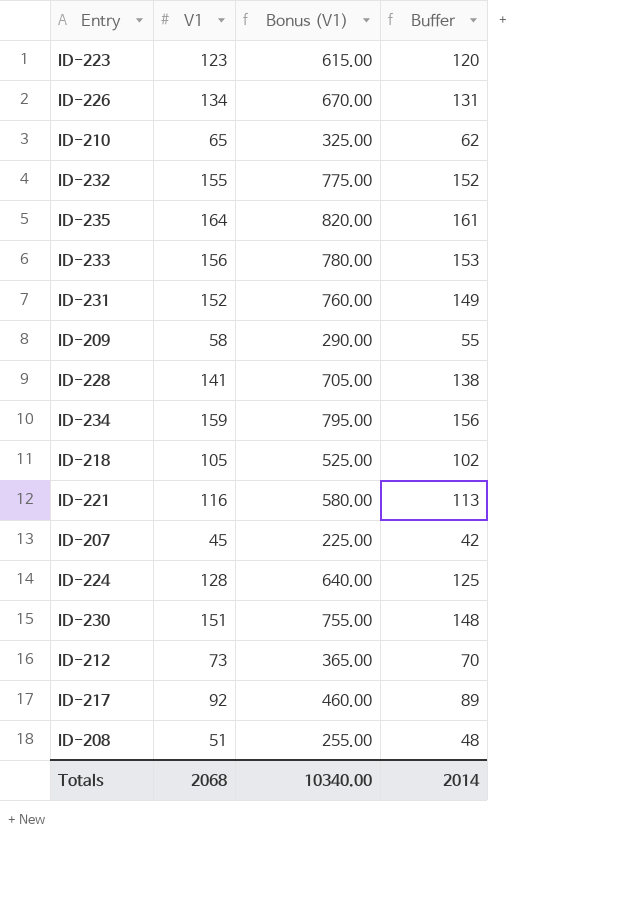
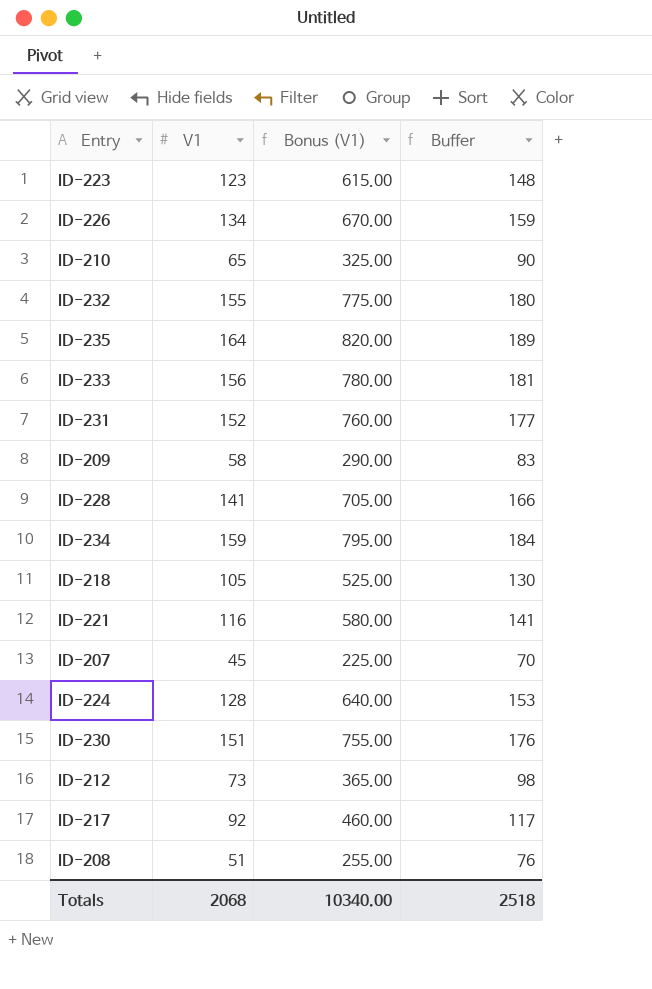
column Buffer | formula: [V1] - 3 -> [V1] + 25
Totals | Buffer: 2014 -> 2518

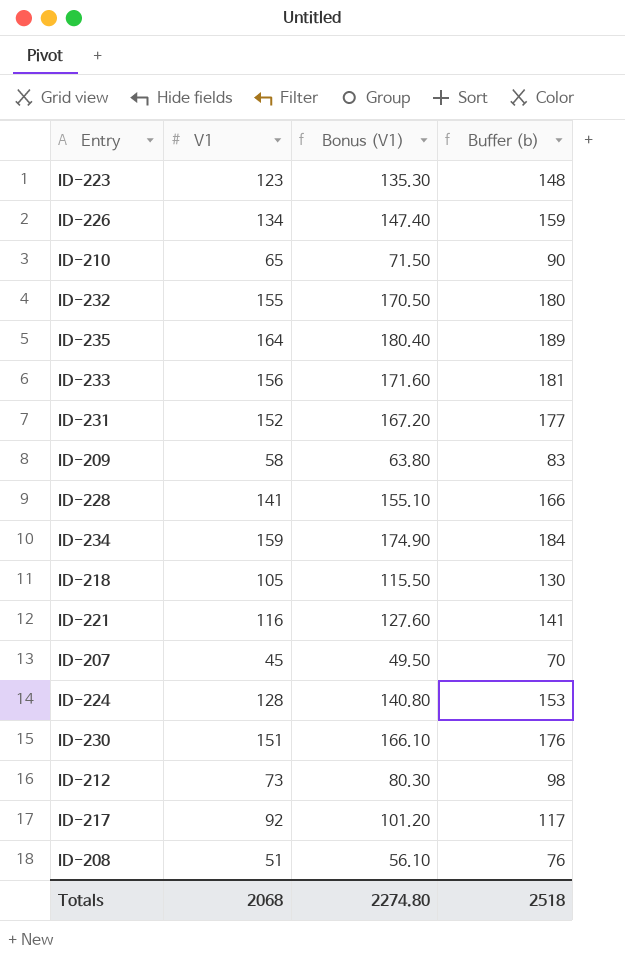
column Bonus (V1) | formula: [V1] * 5 -> [V1] * 1.1
column name: Buffer -> Buffer (b)
Totals | Bonus (V1): 10340.00 -> 2274.80

